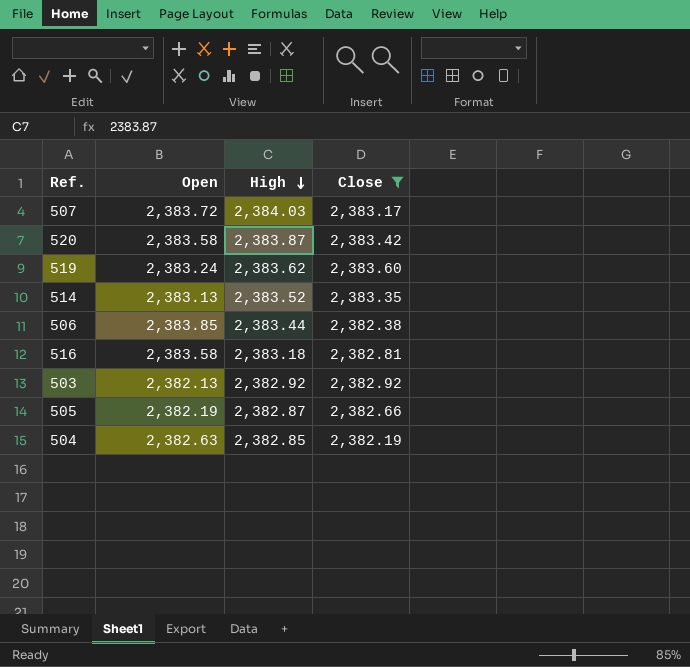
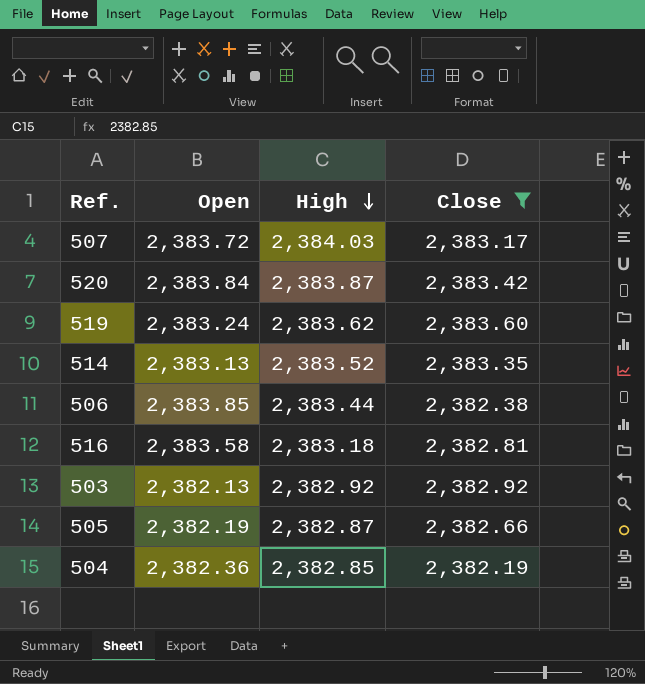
520 | Open: 2,383.58 -> 2,383.84
504 | Open: 2,382.63 -> 2,382.36

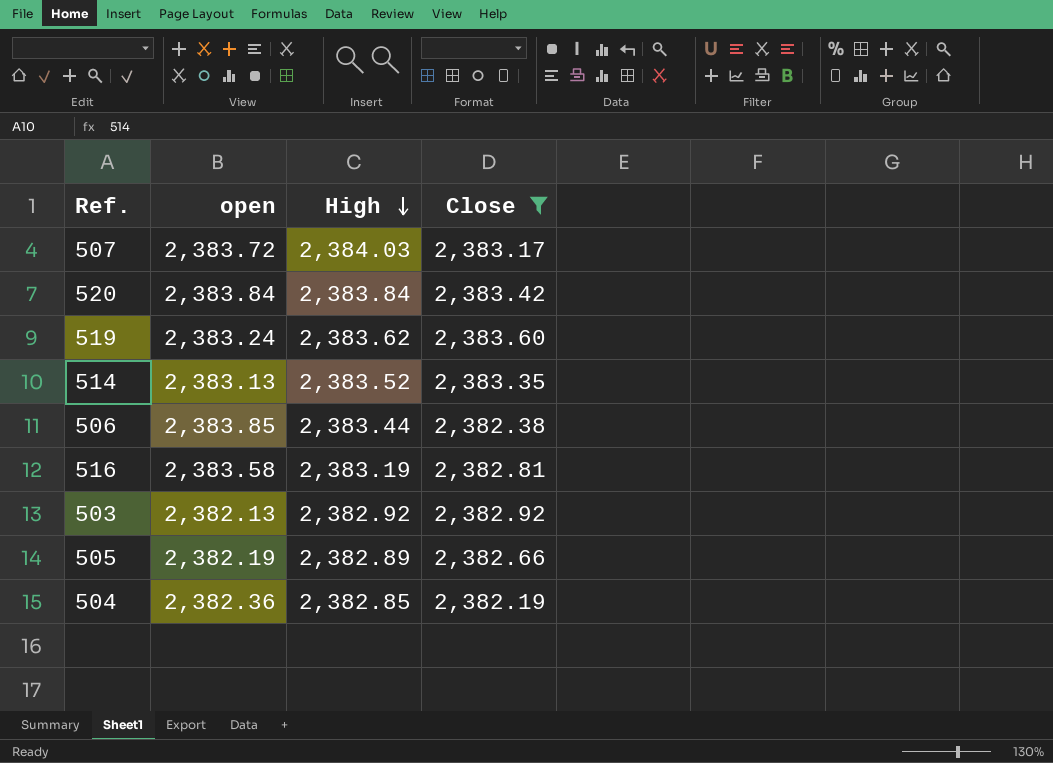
column name: Open -> open
520 | High: 2,383.87 -> 2,383.84
516 | High: 2,383.18 -> 2,383.19
505 | High: 2,382.87 -> 2,382.89

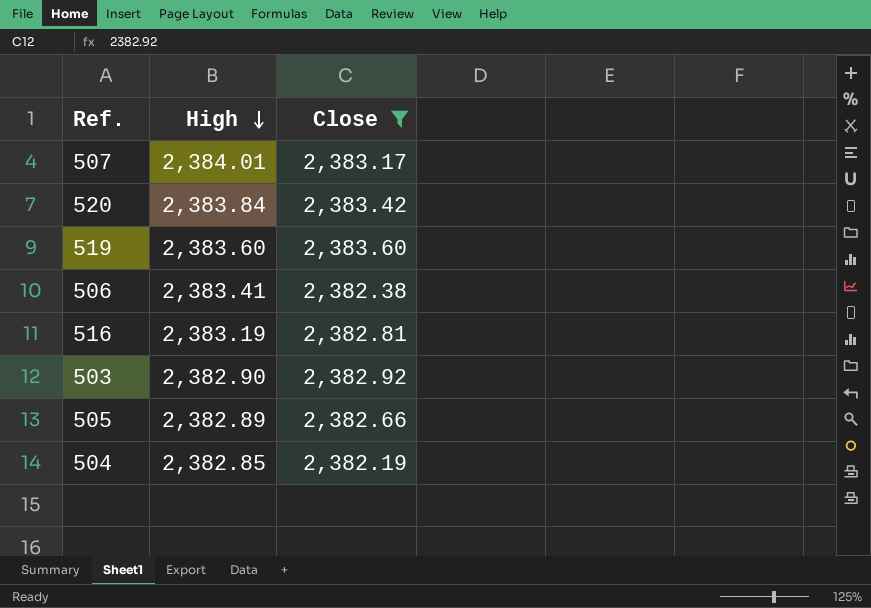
column open | position: 2 -> none
row 514: 2,383.13 | 2,383.52 | 2,383.35 -> none
507 | High: 2,384.03 -> 2,384.01
519 | High: 2,383.62 -> 2,383.60
506 | High: 2,383.44 -> 2,383.41
503 | High: 2,382.92 -> 2,382.90

